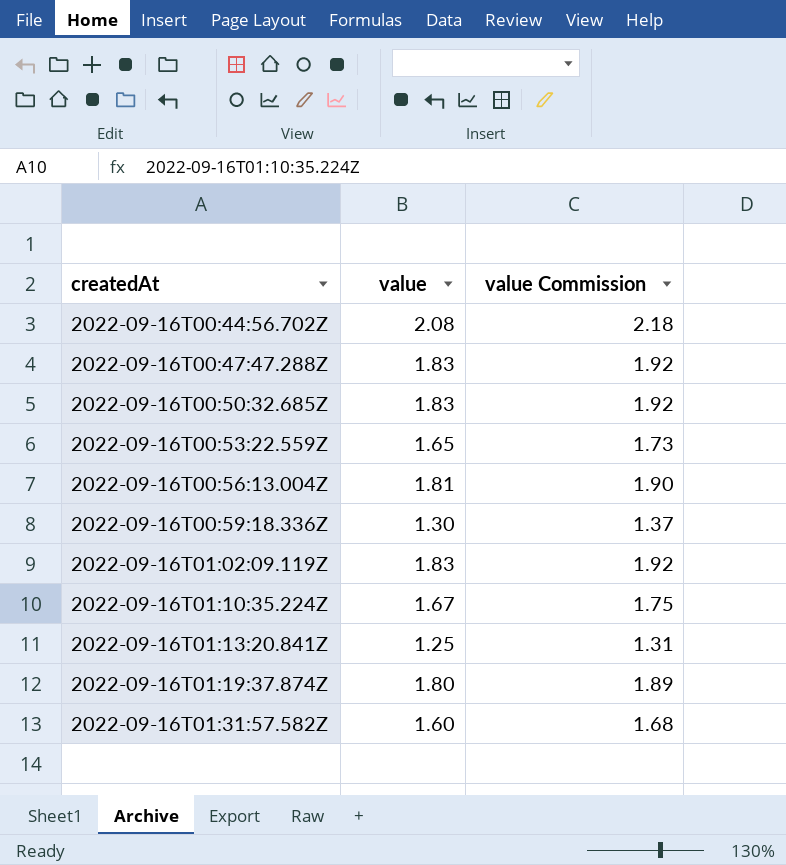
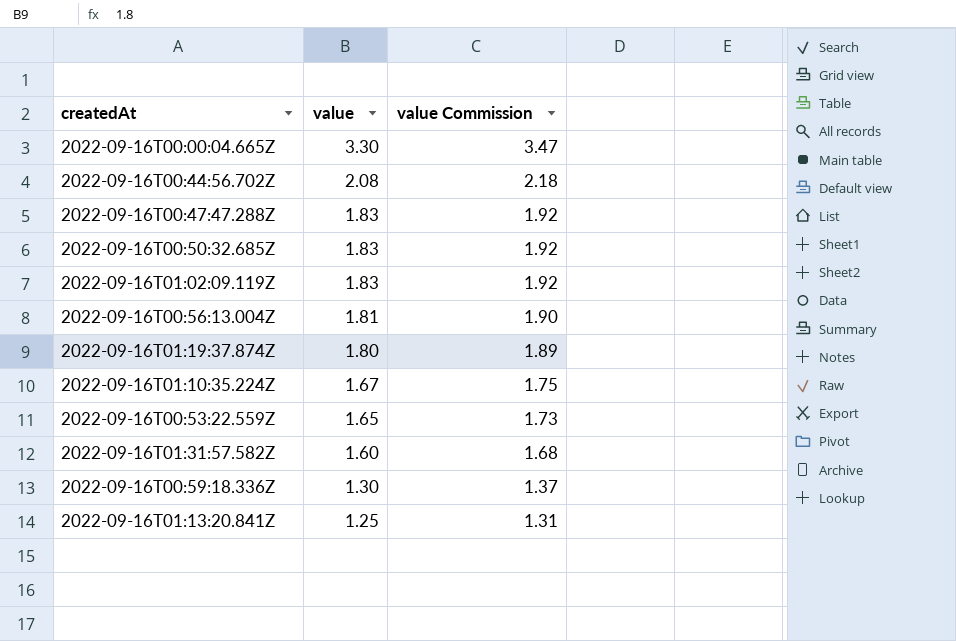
row order: createdAt ascending -> value descending
row 2022-09-16T00:00:04.665Z: none -> 3.30 | 3.47

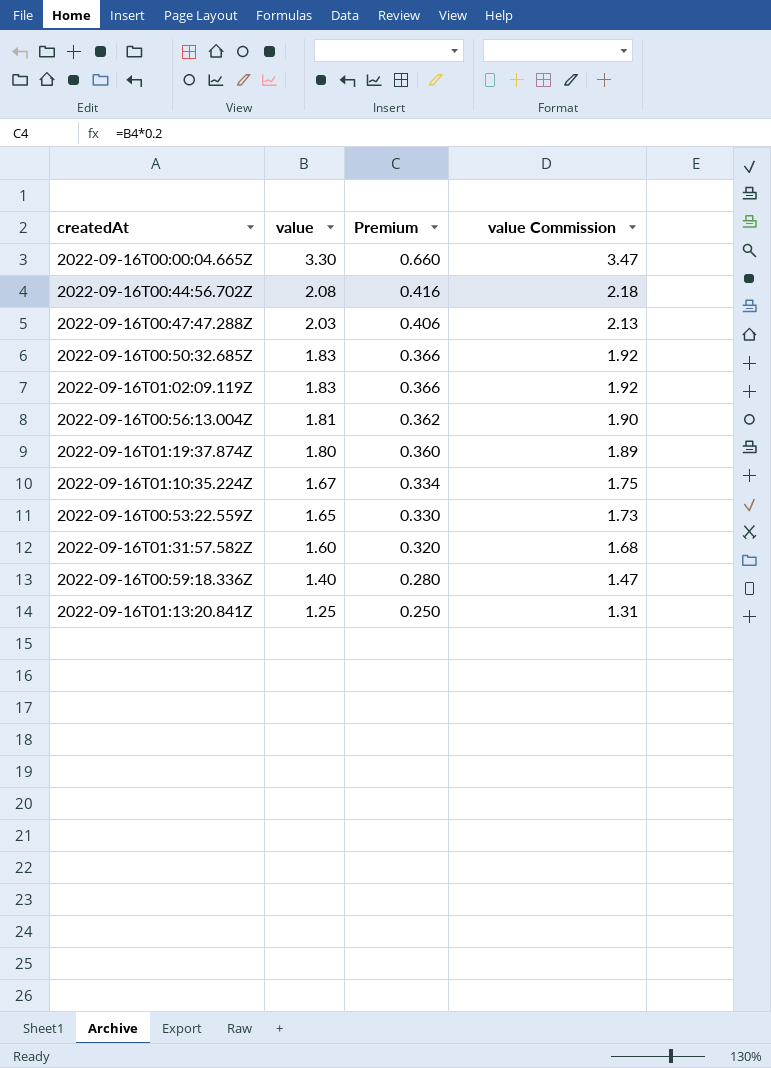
column Premium | formula: none -> [value] * 0.2
2022-09-16T00:47:47.288Z | value: 1.83 -> 2.03
2022-09-16T00:47:47.288Z | value Commission: 1.92 -> 2.13
2022-09-16T00:59:18.336Z | value: 1.30 -> 1.40
2022-09-16T00:59:18.336Z | value Commission: 1.37 -> 1.47

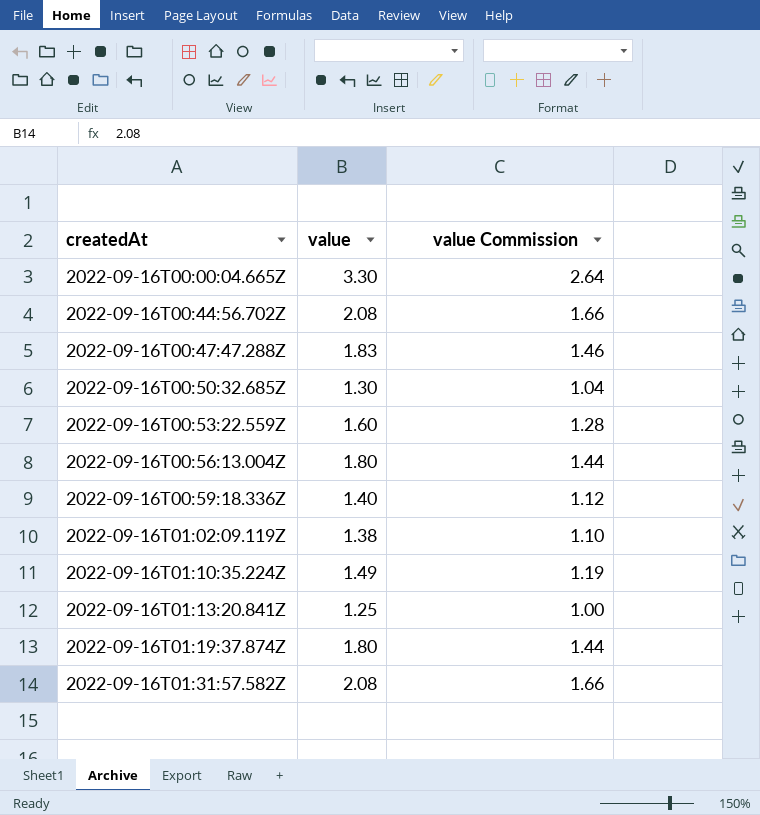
row order: value descending -> createdAt ascending
column Premium | formula: [value] * 0.2 -> none
column value Commission | formula: [value] * 1.05 -> [value] * 0.8
2022-09-16T00:47:47.288Z | value: 2.03 -> 1.83
2022-09-16T00:50:32.685Z | value: 1.83 -> 1.30
2022-09-16T00:53:22.559Z | value: 1.65 -> 1.60
2022-09-16T00:56:13.004Z | value: 1.81 -> 1.80
2022-09-16T01:02:09.119Z | value: 1.83 -> 1.38
2022-09-16T01:10:35.224Z | value: 1.67 -> 1.49
2022-09-16T01:31:57.582Z | value: 1.60 -> 2.08

